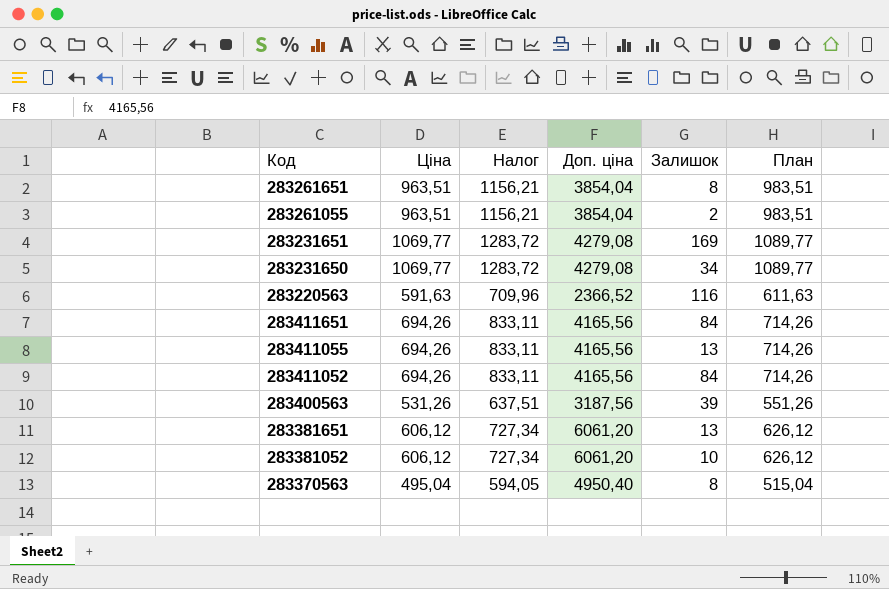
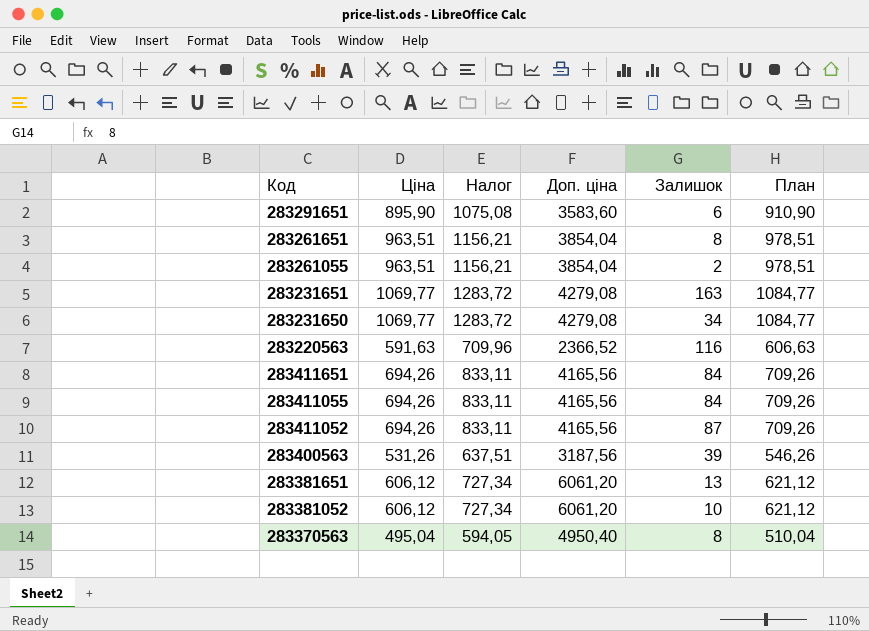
column План | formula: [Ціна] + 20 -> [Ціна] + 15
row 283291651: none -> 895,90 | 1075,08 | 3583,60 | 6 | 910,90
283231651 | Залишок: 169 -> 163
283411055 | Залишок: 13 -> 84
283411052 | Залишок: 84 -> 87

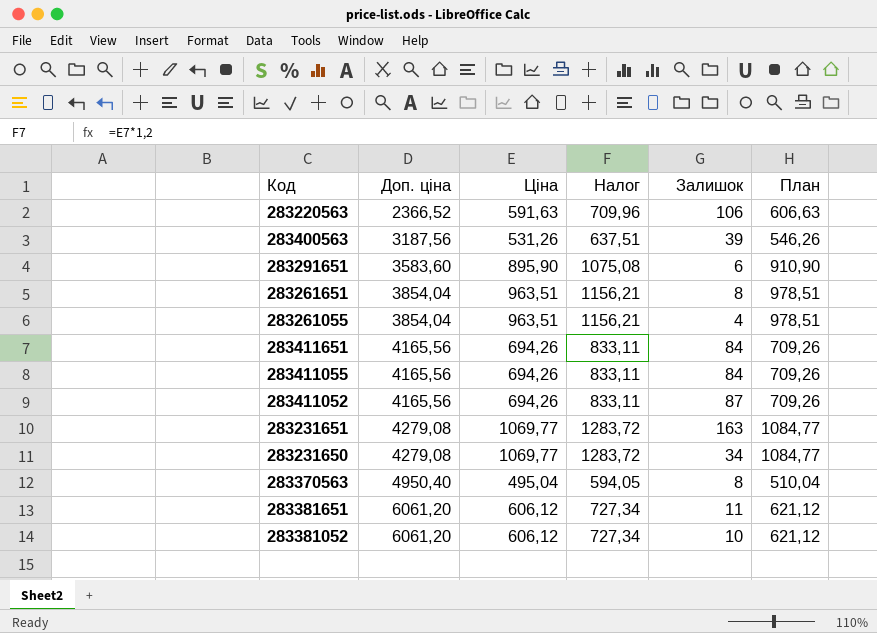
row order: none -> Доп. ціна ascending
column Доп. ціна | position: 4 -> 2
283220563 | Залишок: 116 -> 106
283261055 | Залишок: 2 -> 4
283381651 | Залишок: 13 -> 11

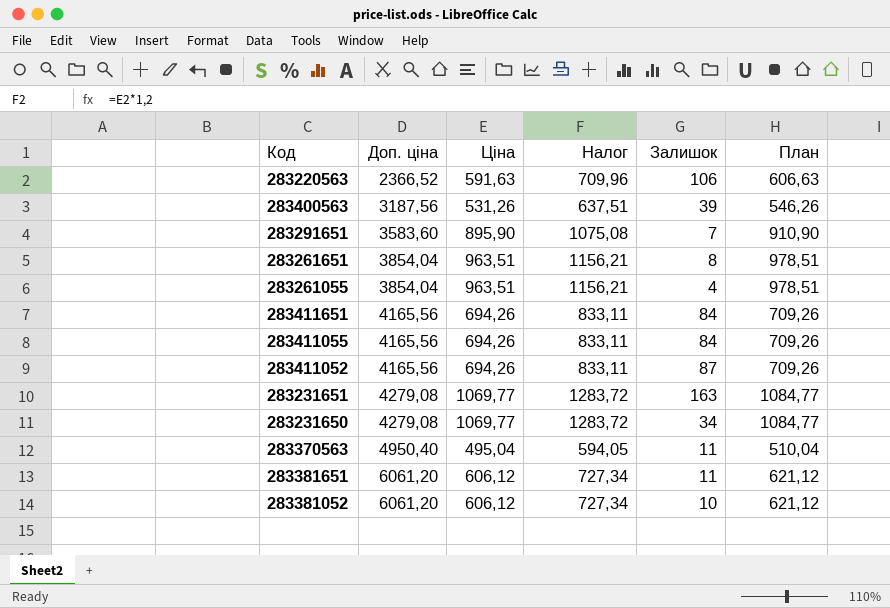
283291651 | Залишок: 6 -> 7
283370563 | Залишок: 8 -> 11

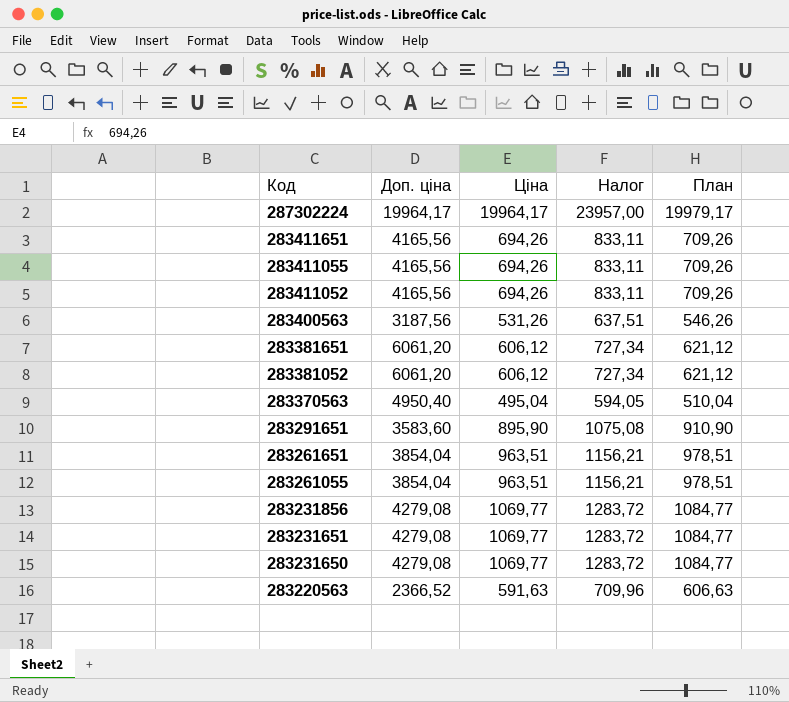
row order: Доп. ціна ascending -> Код descending
column Залишок | position: 5 -> none
row 287302224: none -> 19964,17 | 19964,17 | 23957,00 | 19979,17
row 283231856: none -> 4279,08 | 1069,77 | 1283,72 | 1084,77

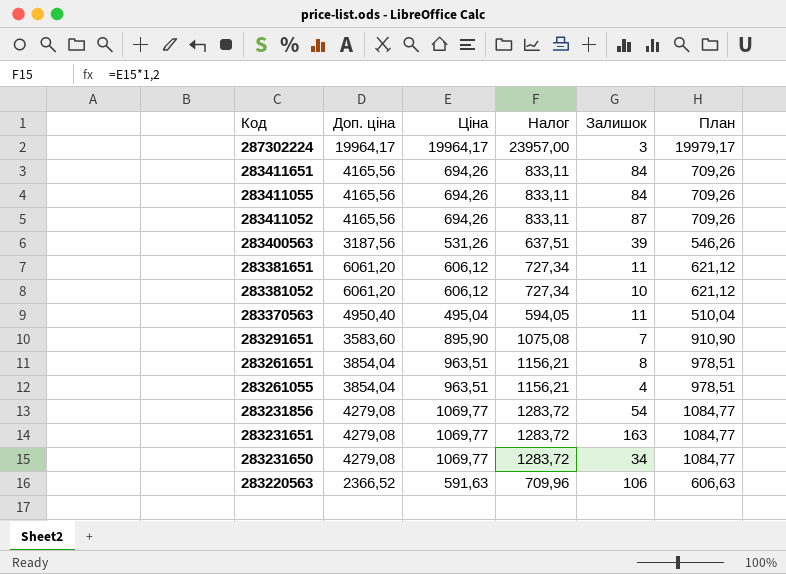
column Залишок | position: none -> 5

